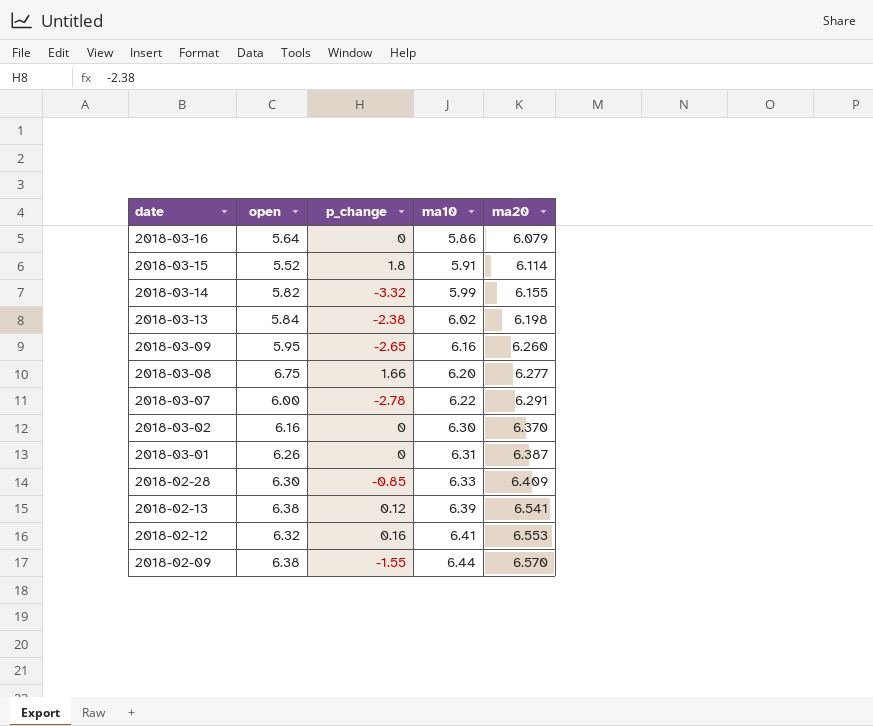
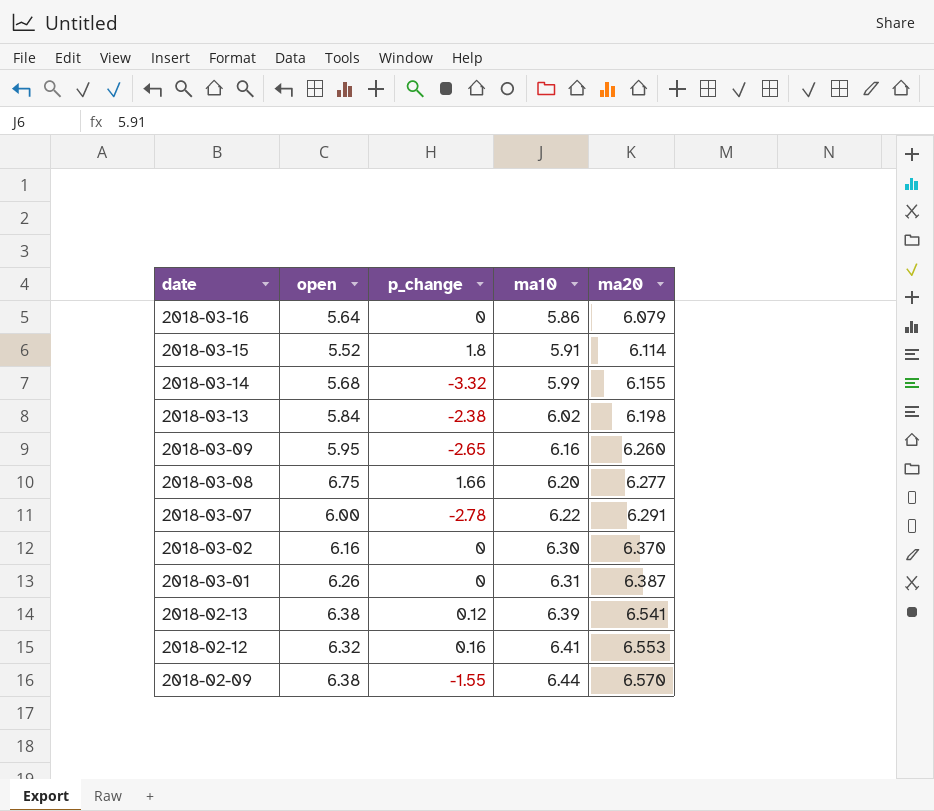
row 2018-02-28: 6.30 | -0.85 | 6.33 | 6.409 -> none
2018-03-14 | open: 5.82 -> 5.68

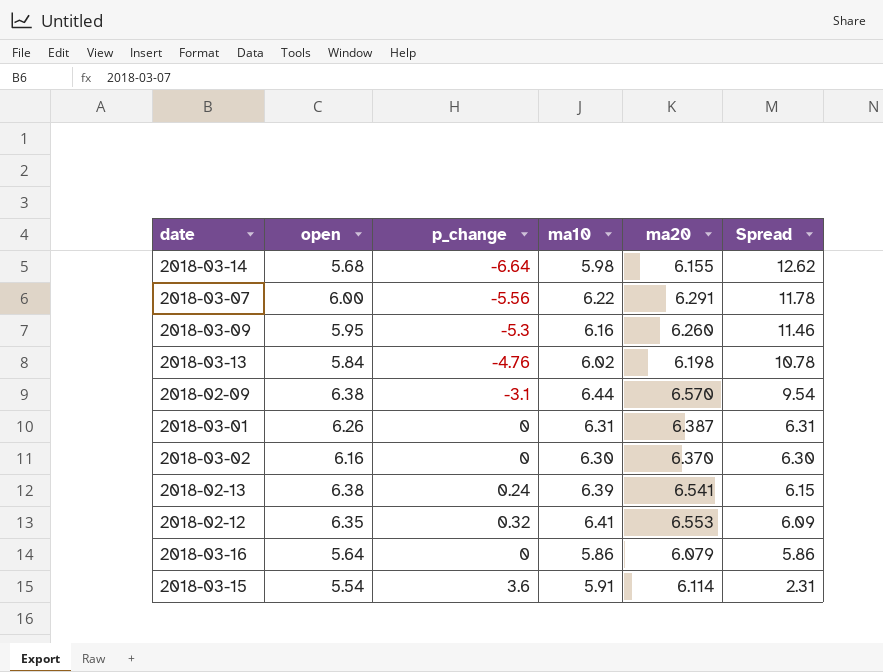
row order: date descending -> Spread descending
column Spread | formula: none -> [ma10] - [p_change]
row 2018-03-08: 6.75 | 1.66 | 6.20 | 6.277 -> none
2018-03-14 | p_change: -3.32 -> -6.64
2018-03-14 | ma10: 5.99 -> 5.98
2018-03-07 | p_change: -2.78 -> -5.56
2018-03-09 | p_change: -2.65 -> -5.3
2018-03-13 | p_change: -2.38 -> -4.76
2018-02-09 | p_change: -1.55 -> -3.1
2018-02-13 | p_change: 0.12 -> 0.24
2018-02-12 | open: 6.32 -> 6.35
2018-02-12 | p_change: 0.16 -> 0.32
2018-03-15 | open: 5.52 -> 5.54
2018-03-15 | p_change: 1.8 -> 3.6

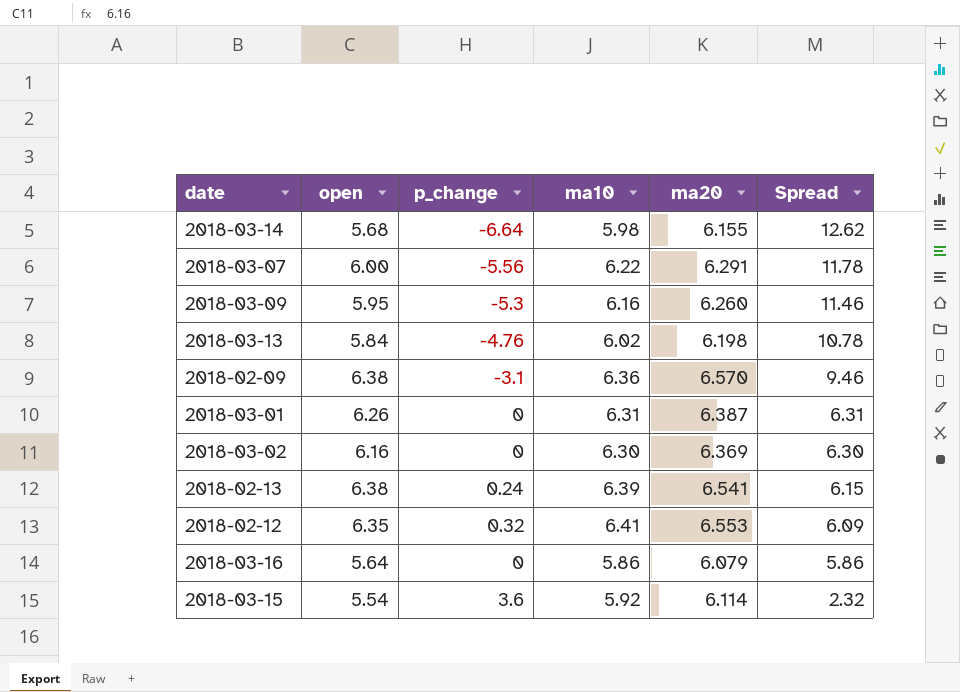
2018-02-09 | ma10: 6.44 -> 6.36
2018-02-09 | Spread: 9.54 -> 9.46
2018-03-02 | ma20: 6.370 -> 6.369
2018-03-15 | ma10: 5.91 -> 5.92
2018-03-15 | Spread: 2.31 -> 2.32

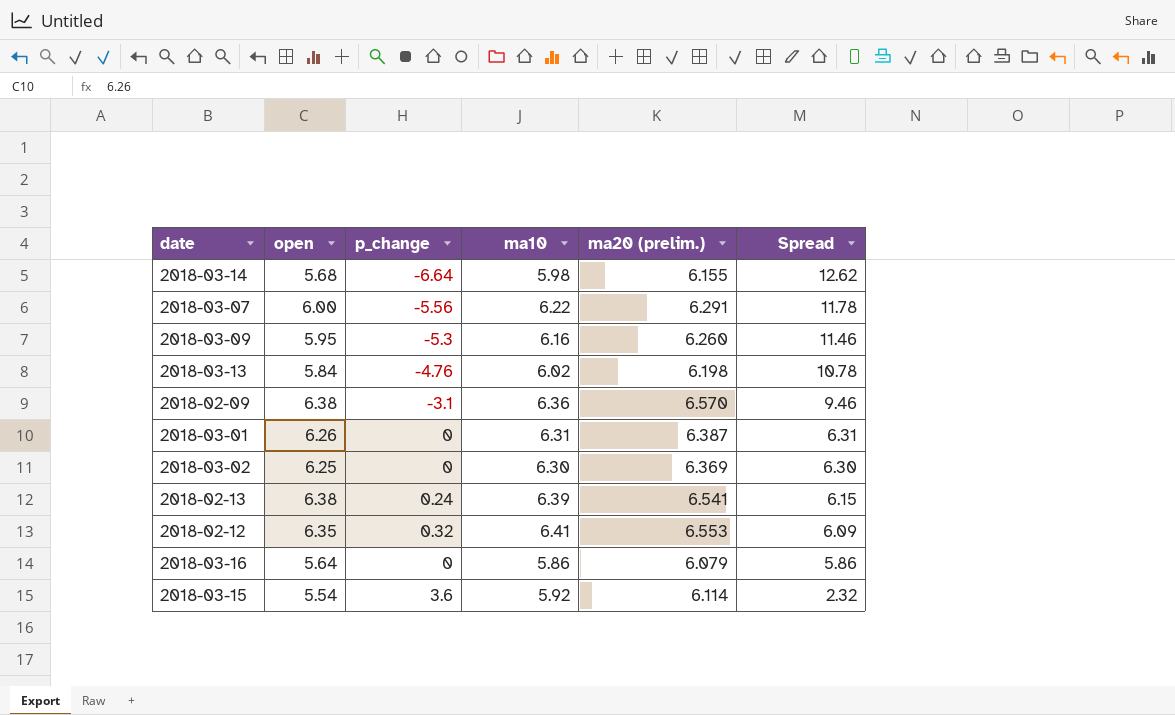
column name: ma20 -> ma20 (prelim.)
2018-03-02 | open: 6.16 -> 6.25

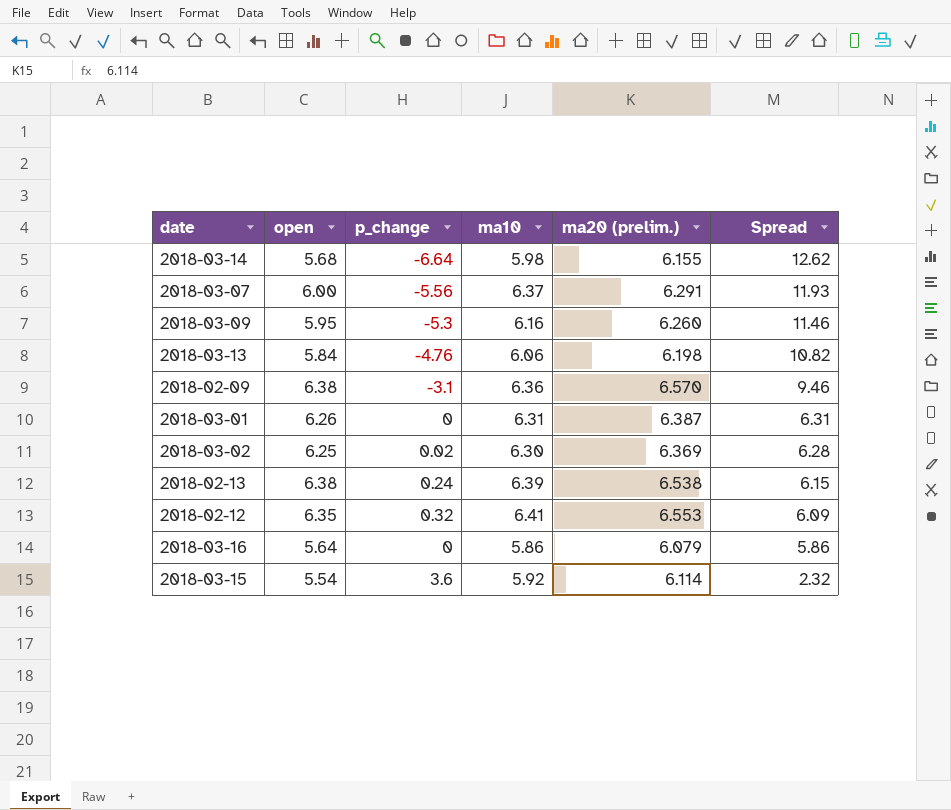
2018-03-07 | ma10: 6.22 -> 6.37
2018-03-07 | Spread: 11.78 -> 11.93
2018-03-13 | ma10: 6.02 -> 6.06
2018-03-13 | Spread: 10.78 -> 10.82
2018-03-02 | p_change: 0 -> 0.02
2018-03-02 | Spread: 6.30 -> 6.28
2018-02-13 | ma20 (prelim.): 6.541 -> 6.538

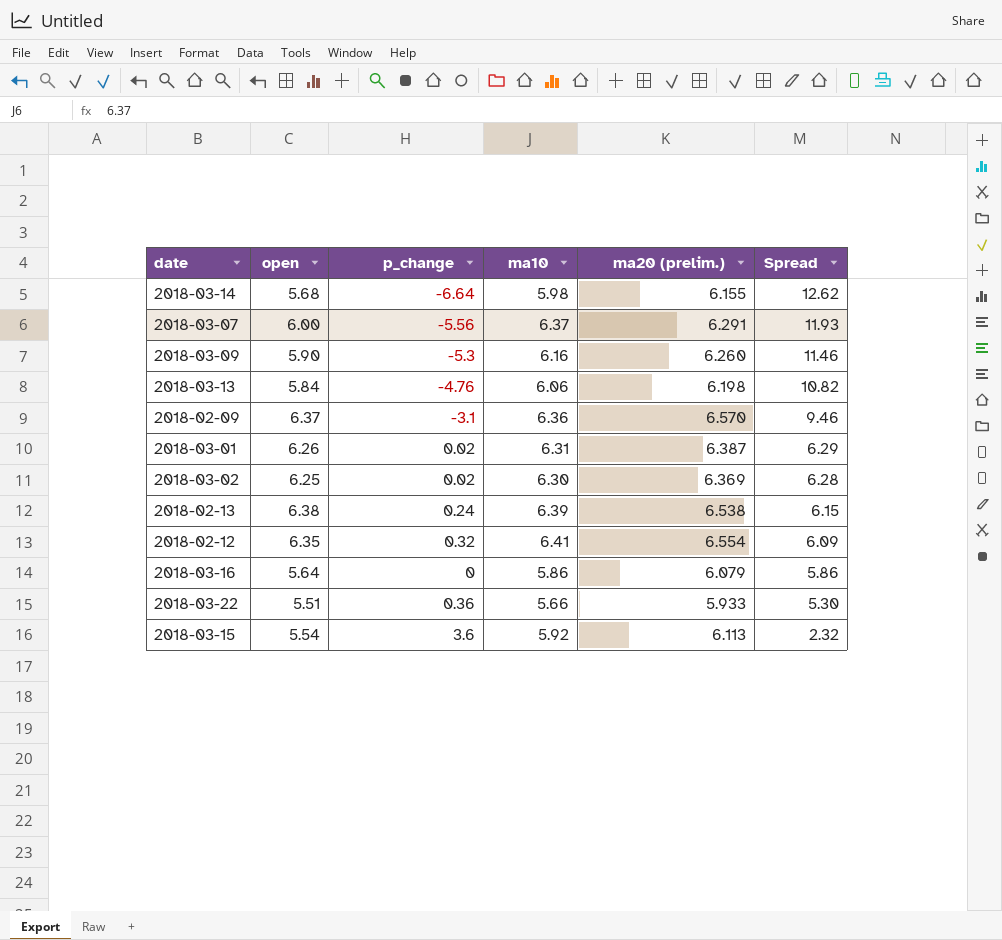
2018-03-09 | open: 5.95 -> 5.90
2018-02-09 | open: 6.38 -> 6.37
2018-03-01 | p_change: 0 -> 0.02
2018-03-01 | Spread: 6.31 -> 6.29
2018-02-12 | ma20 (prelim.): 6.553 -> 6.554
row 2018-03-22: none -> 5.51 | 0.36 | 5.66 | 5.933 | 5.30
2018-03-15 | ma20 (prelim.): 6.114 -> 6.113

